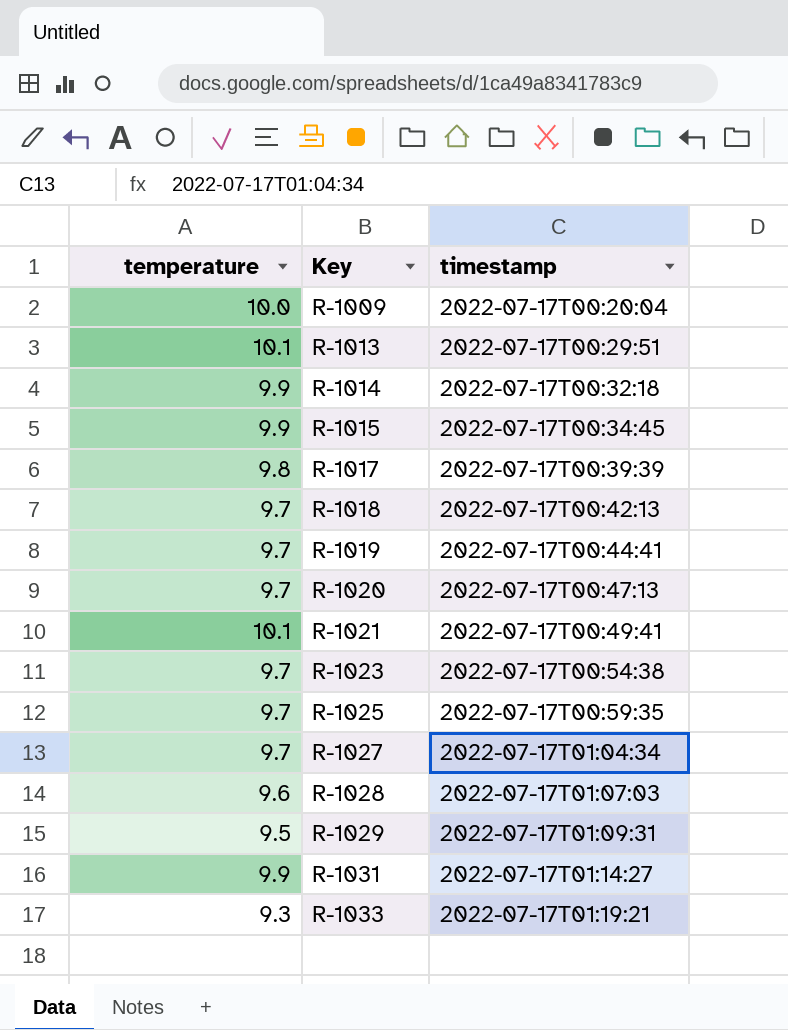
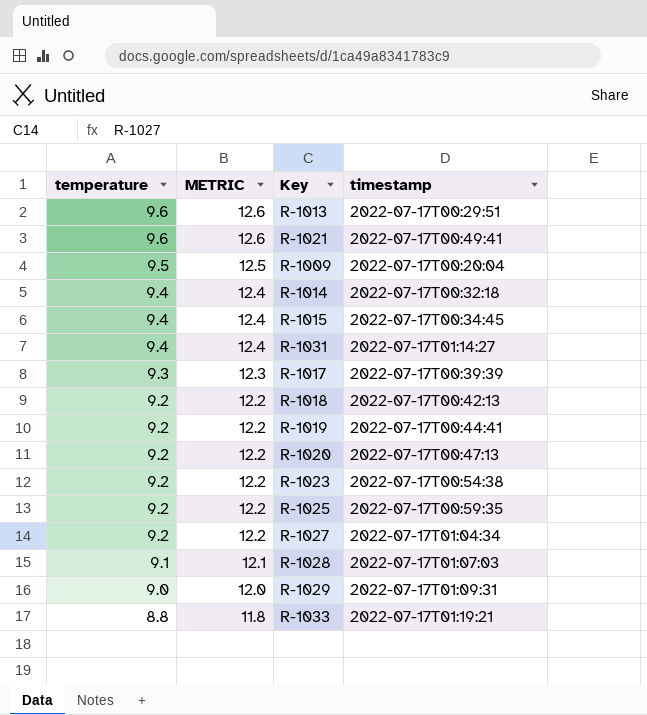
row order: Key ascending -> temperature descending
column METRIC | formula: none -> [temperature] + 3
R-1013 | temperature: 10.1 -> 9.6
R-1021 | temperature: 10.1 -> 9.6
R-1009 | temperature: 10.0 -> 9.5
R-1014 | temperature: 9.9 -> 9.4
R-1015 | temperature: 9.9 -> 9.4
R-1031 | temperature: 9.9 -> 9.4
R-1017 | temperature: 9.8 -> 9.3
R-1018 | temperature: 9.7 -> 9.2
R-1019 | temperature: 9.7 -> 9.2
R-1020 | temperature: 9.7 -> 9.2
R-1023 | temperature: 9.7 -> 9.2
R-1025 | temperature: 9.7 -> 9.2
R-1027 | temperature: 9.7 -> 9.2
R-1028 | temperature: 9.6 -> 9.1
R-1029 | temperature: 9.5 -> 9.0
R-1033 | temperature: 9.3 -> 8.8

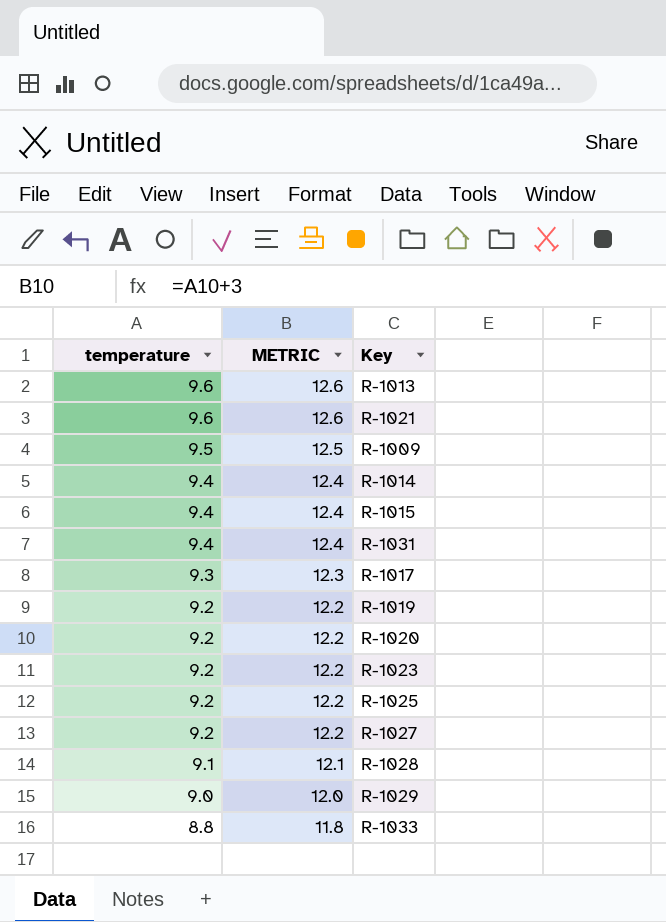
column timestamp | position: 4 -> none
row R-1018: 9.2 | 12.2 | 2022-07-17T00:42:13 -> none

